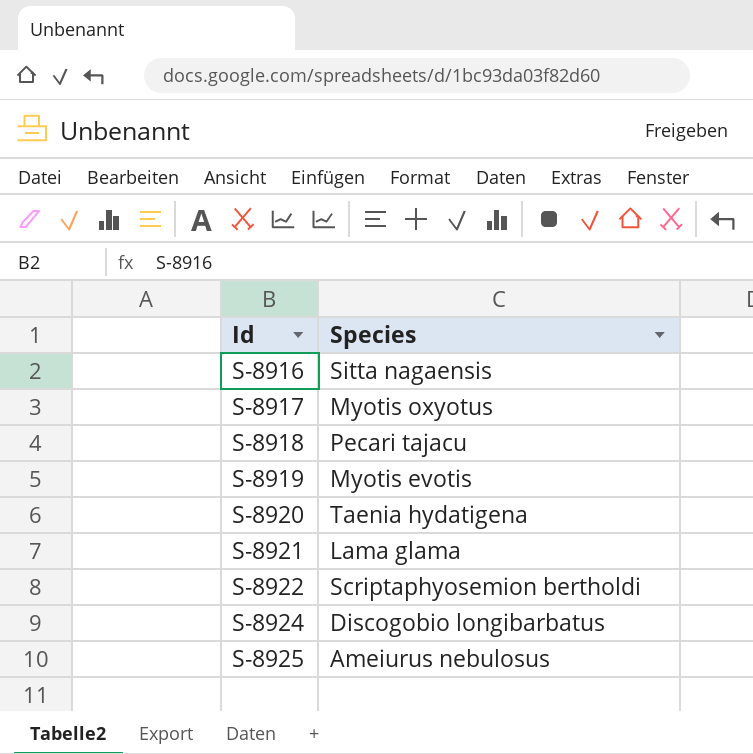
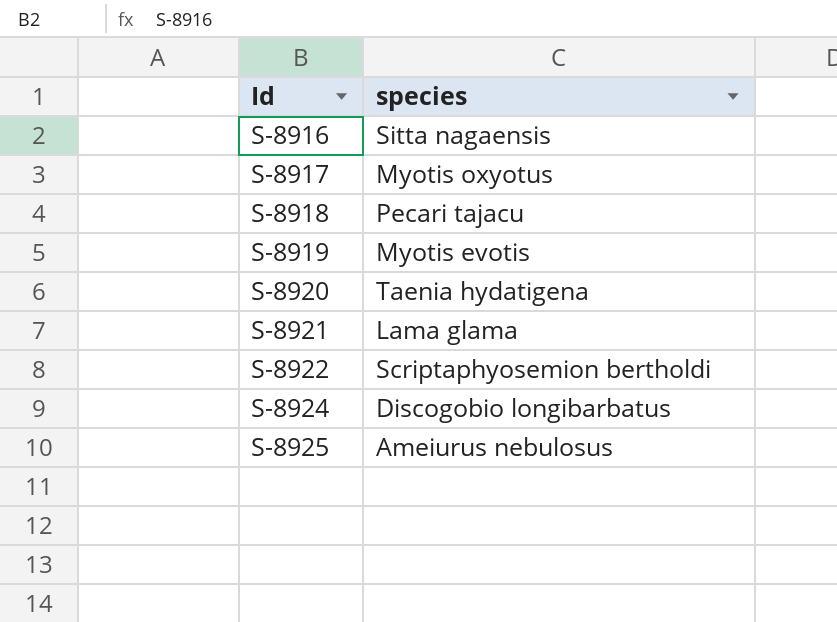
column name: Species -> species

